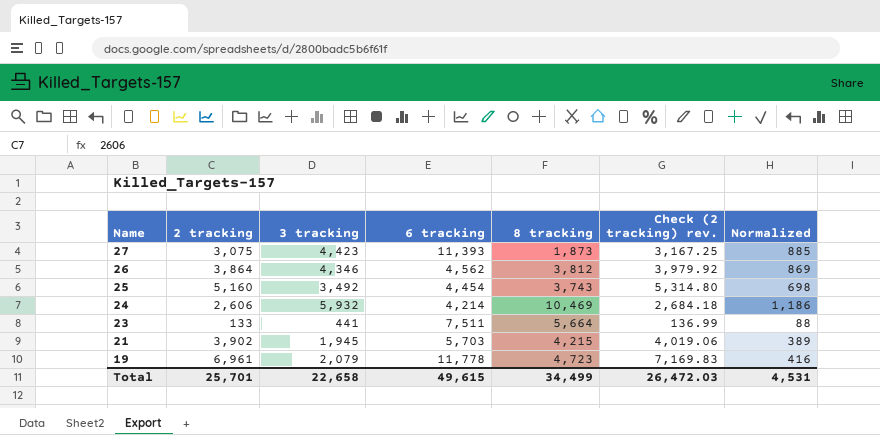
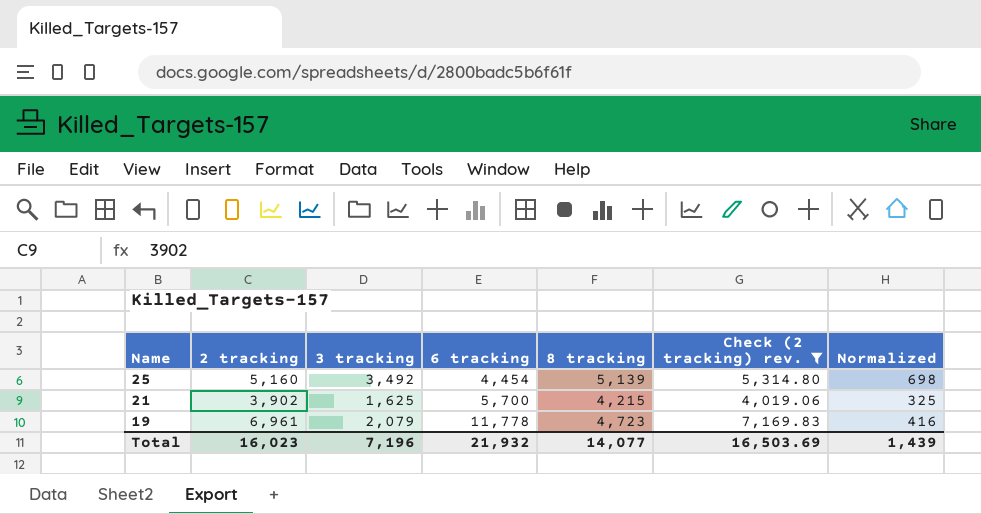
filter: none -> Check (2 tracking) rev. >= 4,019.06
25 | 8 tracking: 3,743 -> 5,139
21 | 3 tracking: 1,945 -> 1,625
21 | 6 tracking: 5,703 -> 5,700
21 | Normalized: 389 -> 325
Total | 2 tracking: 25,701 -> 16,023
Total | 3 tracking: 22,658 -> 7,196
Total | 6 tracking: 49,615 -> 21,932
Total | 8 tracking: 34,499 -> 14,077
Total | Check (2 tracking) rev.: 26,472.03 -> 16,503.69
Total | Normalized: 4,531 -> 1,439

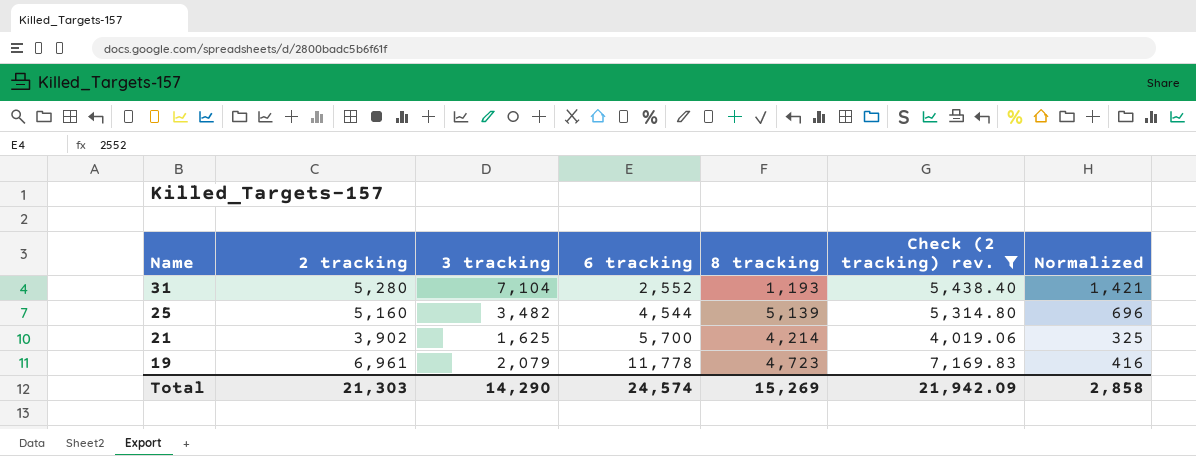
row 31: none -> 5,280 | 7,104 | 2,552 | 1,193 | 5,438.40 | 1,421
25 | 3 tracking: 3,492 -> 3,482
25 | 6 tracking: 4,454 -> 4,544
25 | Normalized: 698 -> 696
21 | 8 tracking: 4,215 -> 4,214
Total | 2 tracking: 16,023 -> 21,303
Total | 3 tracking: 7,196 -> 14,290
Total | 6 tracking: 21,932 -> 24,574
Total | 8 tracking: 14,077 -> 15,269
Total | Check (2 tracking) rev.: 16,503.69 -> 21,942.09
Total | Normalized: 1,439 -> 2,858

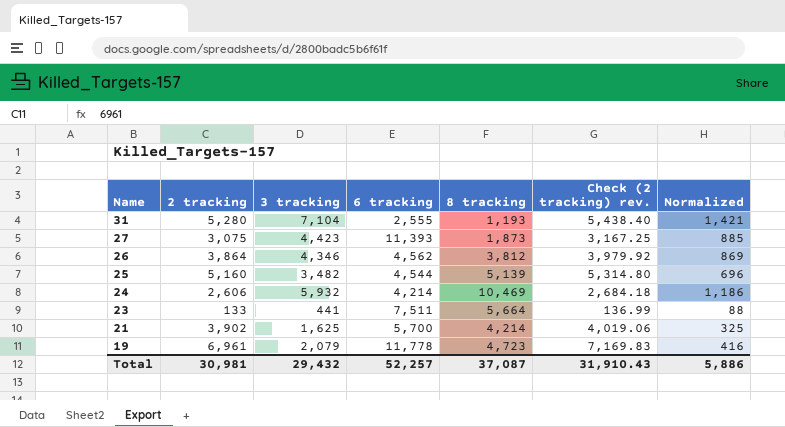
filter: Check (2 tracking) rev. >= 4,019.06 -> none
31 | 6 tracking: 2,552 -> 2,555
Total | 2 tracking: 21,303 -> 30,981
Total | 3 tracking: 14,290 -> 29,432
Total | 6 tracking: 24,574 -> 52,257
Total | 8 tracking: 15,269 -> 37,087
Total | Check (2 tracking) rev.: 21,942.09 -> 31,910.43
Total | Normalized: 2,858 -> 5,886

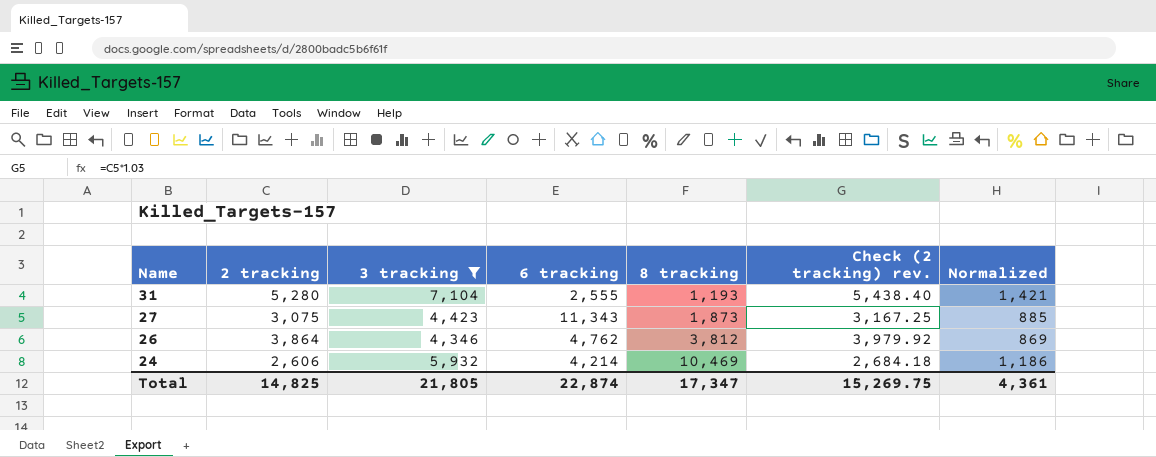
filter: none -> 3 tracking >= 4,346
27 | 6 tracking: 11,393 -> 11,343
26 | 6 tracking: 4,562 -> 4,762
Total | 2 tracking: 30,981 -> 14,825
Total | 3 tracking: 29,432 -> 21,805
Total | 6 tracking: 52,257 -> 22,874
Total | 8 tracking: 37,087 -> 17,347
Total | Check (2 tracking) rev.: 31,910.43 -> 15,269.75
Total | Normalized: 5,886 -> 4,361

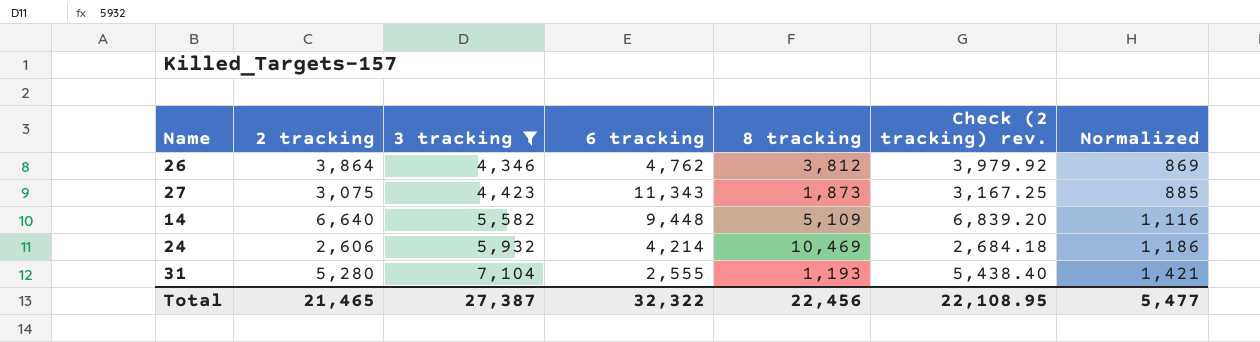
row order: Name descending -> 3 tracking ascending
row 14: none -> 6,640 | 5,582 | 9,448 | 5,109 | 6,839.20 | 1,116
Total | 2 tracking: 14,825 -> 21,465
Total | 3 tracking: 21,805 -> 27,387
Total | 6 tracking: 22,874 -> 32,322
Total | 8 tracking: 17,347 -> 22,456
Total | Check (2 tracking) rev.: 15,269.75 -> 22,108.95
Total | Normalized: 4,361 -> 5,477

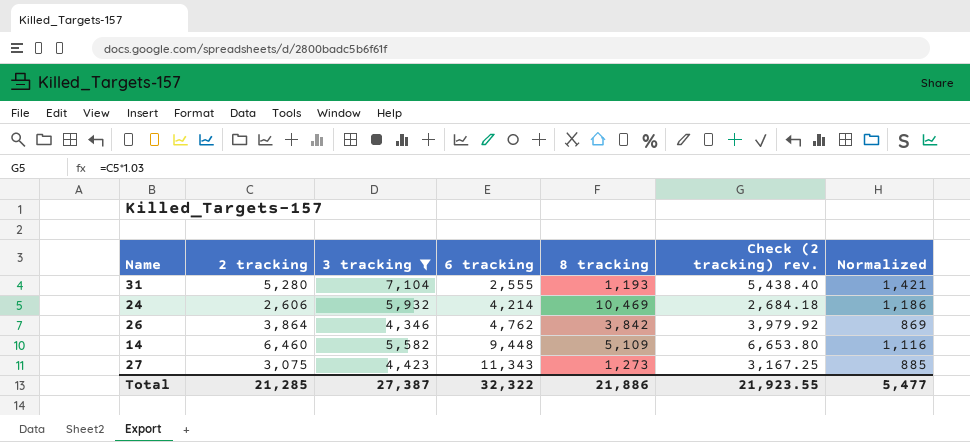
row order: 3 tracking ascending -> 6 tracking ascending
26 | 8 tracking: 3,812 -> 3,842
14 | 2 tracking: 6,640 -> 6,460
14 | Check (2 tracking) rev.: 6,839.20 -> 6,653.80
27 | 8 tracking: 1,873 -> 1,273
Total | 2 tracking: 21,465 -> 21,285
Total | 8 tracking: 22,456 -> 21,886
Total | Check (2 tracking) rev.: 22,108.95 -> 21,923.55

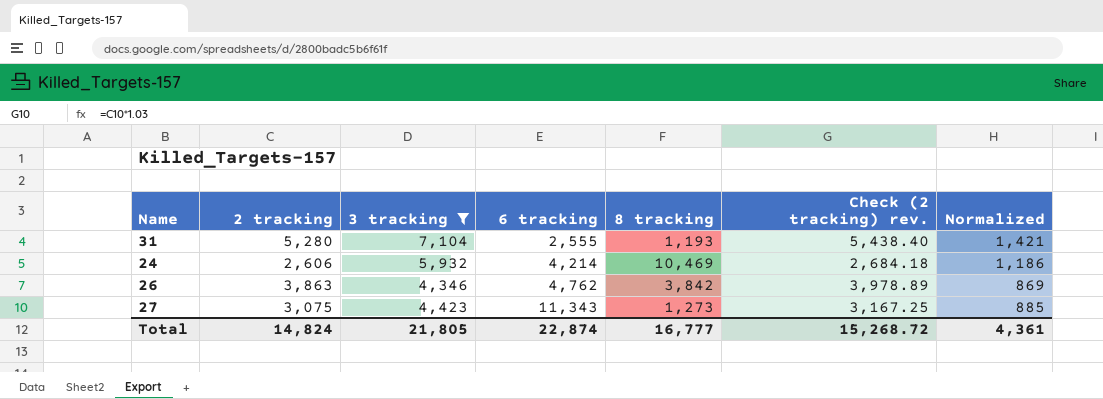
row 14: 6,460 | 5,582 | 9,448 | 5,109 | 6,653.80 | 1,116 -> none
26 | 2 tracking: 3,864 -> 3,863
26 | Check (2 tracking) rev.: 3,979.92 -> 3,978.89
Total | 2 tracking: 21,285 -> 14,824
Total | 3 tracking: 27,387 -> 21,805
Total | 6 tracking: 32,322 -> 22,874
Total | 8 tracking: 21,886 -> 16,777
Total | Check (2 tracking) rev.: 21,923.55 -> 15,268.72
Total | Normalized: 5,477 -> 4,361

